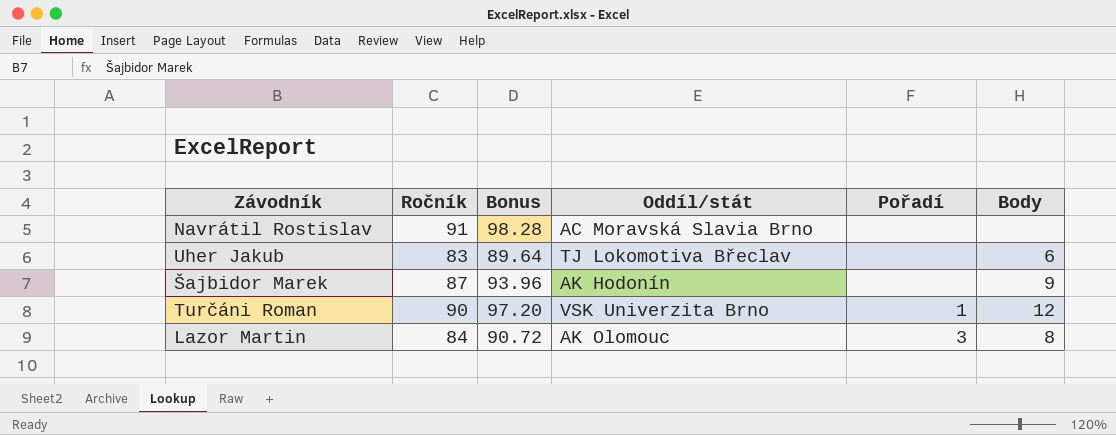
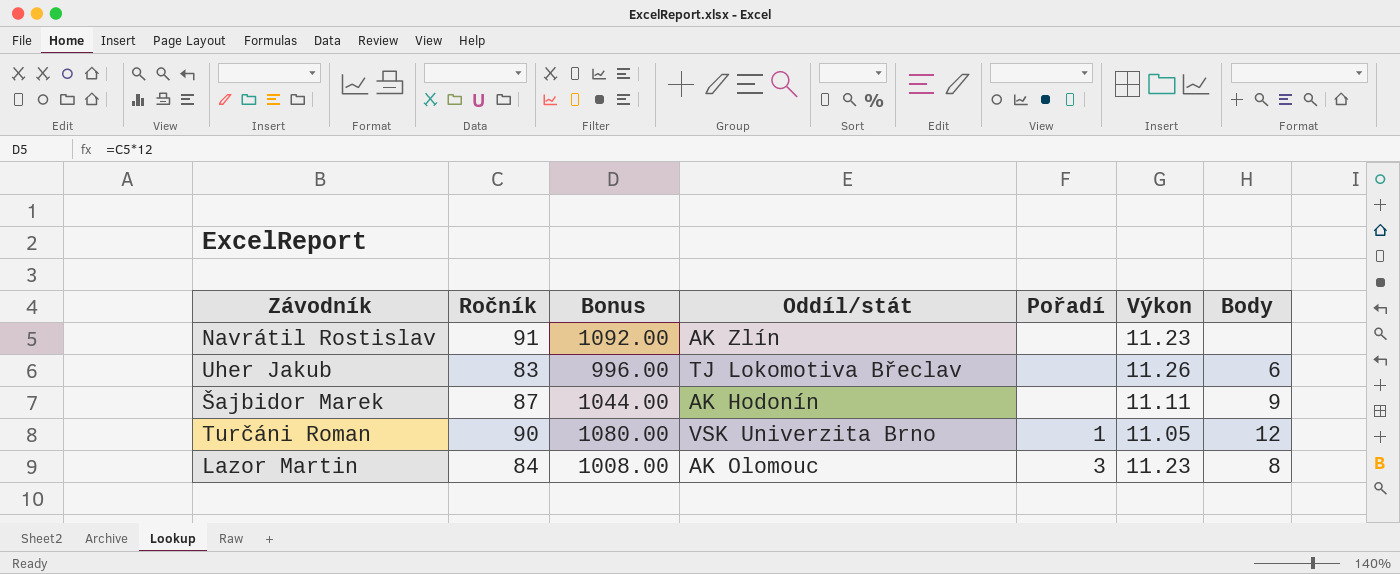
column Bonus | formula: [Ročník] * 1.08 -> [Ročník] * 12
column Výkon | position: none -> 6
Navrátil Rostislav | Oddíl/stát: AC Moravská Slavia Brno -> AK Zlín

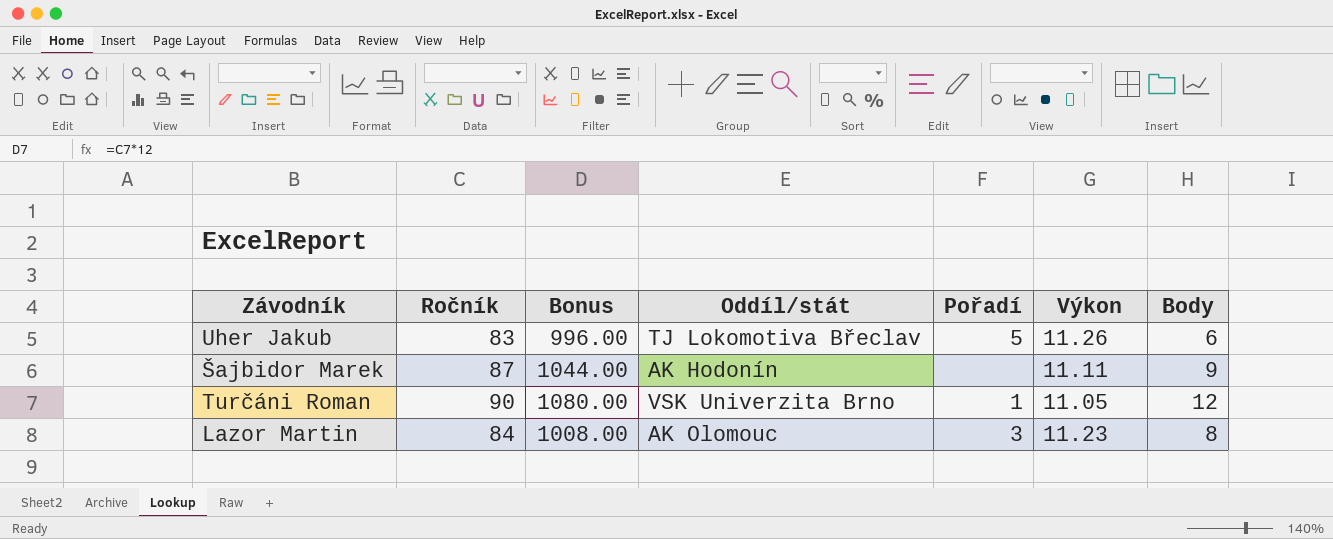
row Navrátil Rostislav: 91 | 1092.00 | AK Zlín | none | 11.23 | none -> none
Uher Jakub | Pořadí: none -> 5

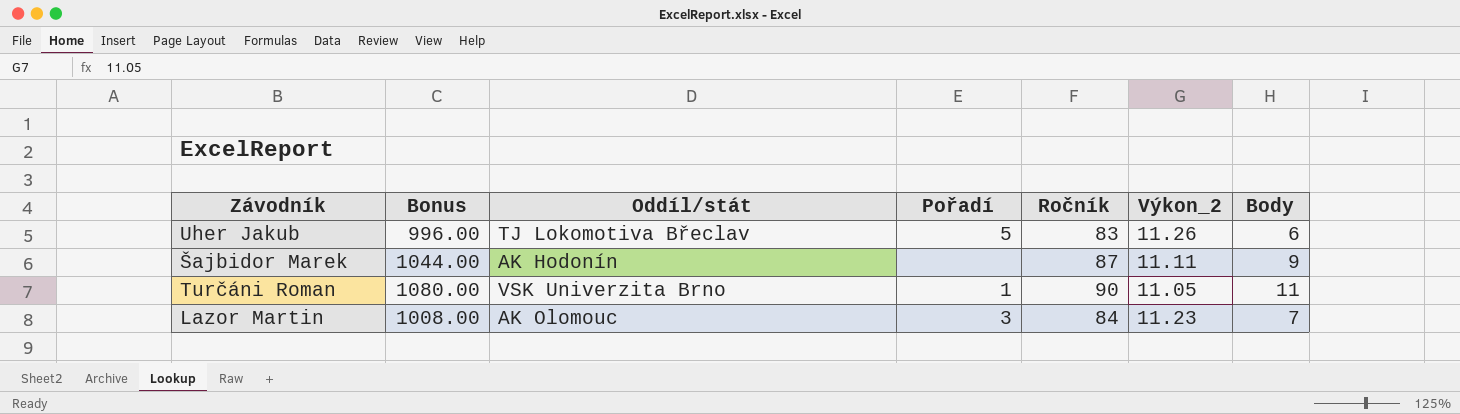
column Ročník | position: 2 -> 5
column name: Výkon -> Výkon_2
Turčáni Roman | Body: 12 -> 11
Lazor Martin | Body: 8 -> 7

